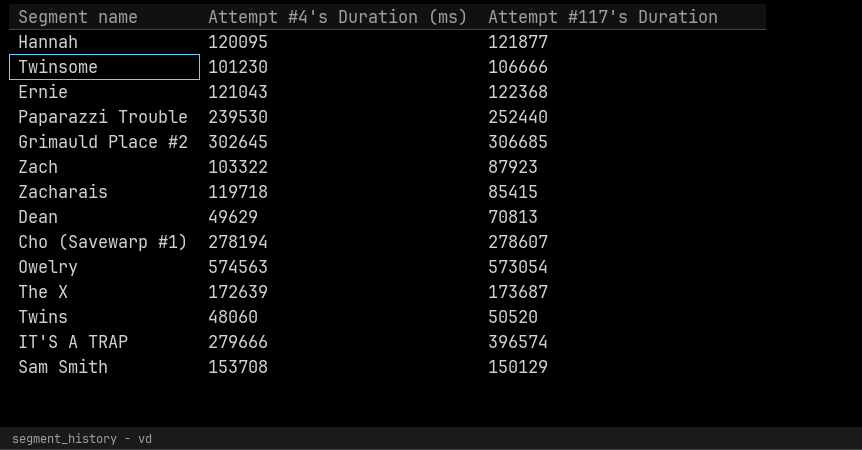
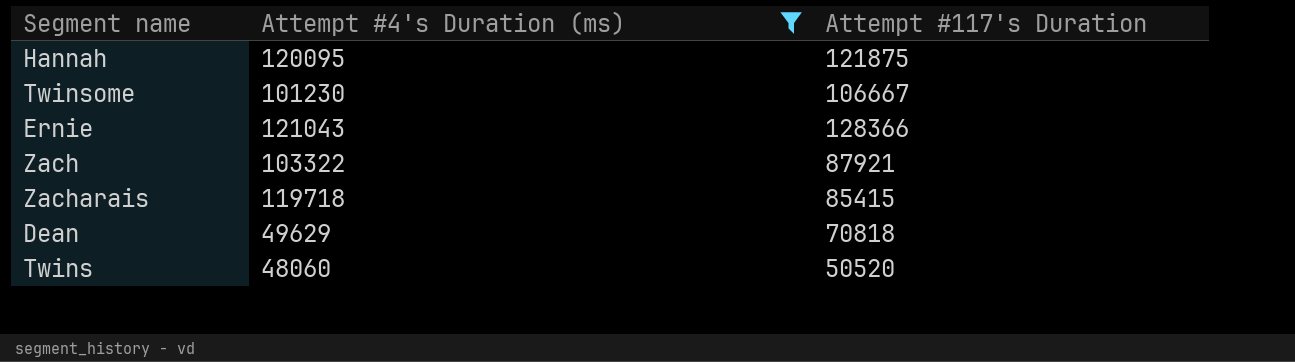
filter: none -> Attempt #4's Duration (ms) <= 121043
Hannah | Attempt #117's Duration: 121877 -> 121875
Twinsome | Attempt #117's Duration: 106666 -> 106667
Ernie | Attempt #117's Duration: 122368 -> 128366
Zach | Attempt #117's Duration: 87923 -> 87921
Dean | Attempt #117's Duration: 70813 -> 70818

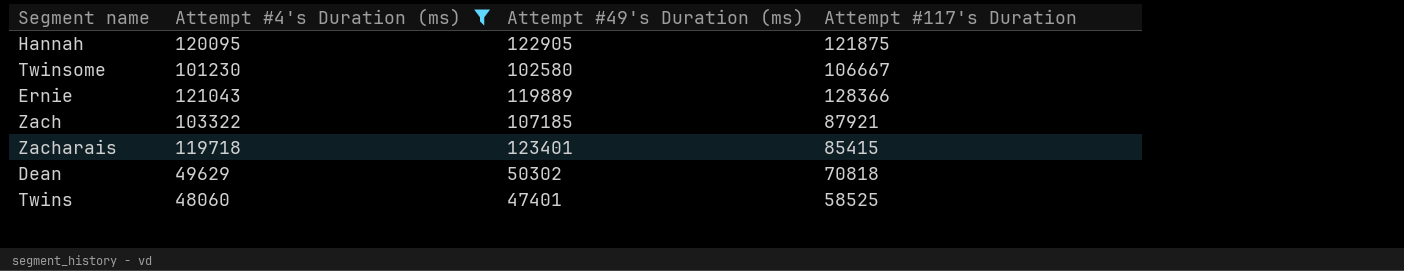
column Attempt #49's Duration (ms) | position: none -> 3
Twins | Attempt #117's Duration: 50520 -> 58525

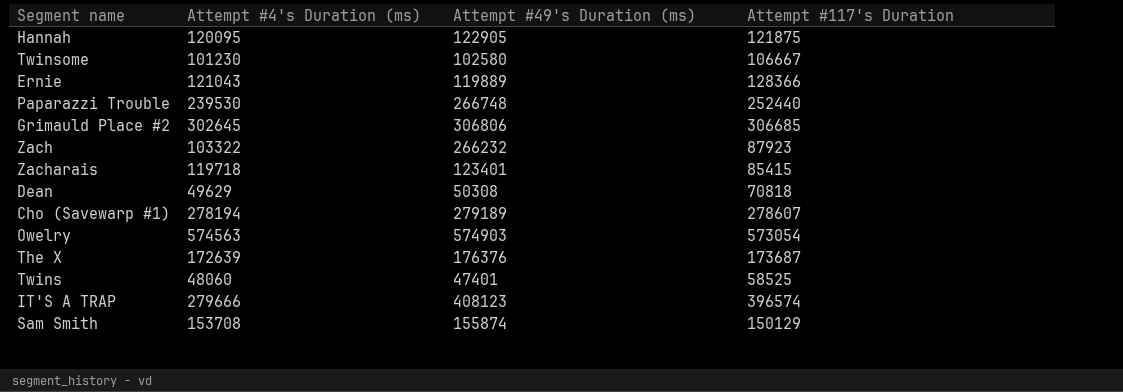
filter: Attempt #4's Duration (ms) <= 121043 -> none
Zach | Attempt #49's Duration (ms): 107185 -> 266232
Zach | Attempt #117's Duration: 87921 -> 87923
Dean | Attempt #49's Duration (ms): 50302 -> 50308

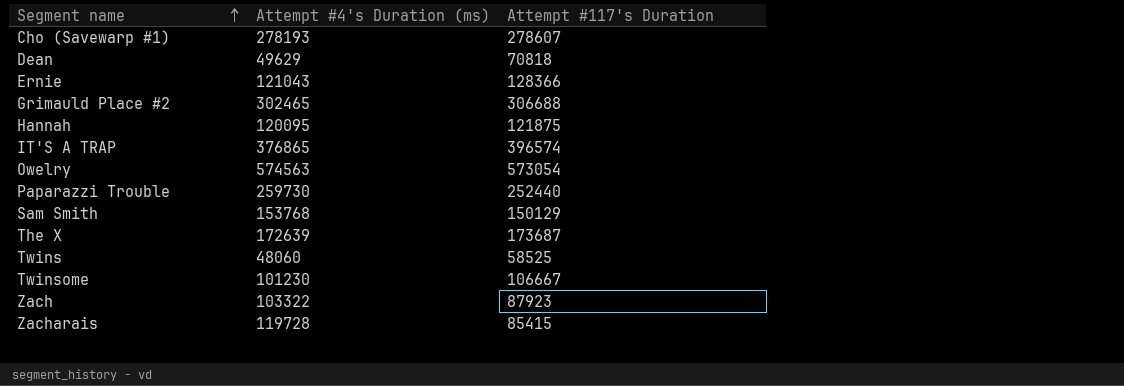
row order: none -> Segment name ascending
column Attempt #49's Duration (ms) | position: 3 -> none
Cho (Savewarp #1) | Attempt #4's Duration (ms): 278194 -> 278193
Grimauld Place #2 | Attempt #4's Duration (ms): 302645 -> 302465
Grimauld Place #2 | Attempt #117's Duration: 306685 -> 306688
IT'S A TRAP | Attempt #4's Duration (ms): 279666 -> 376865
Paparazzi Trouble | Attempt #4's Duration (ms): 239530 -> 259730
Sam Smith | Attempt #4's Duration (ms): 153708 -> 153768
Zacharais | Attempt #4's Duration (ms): 119718 -> 119728

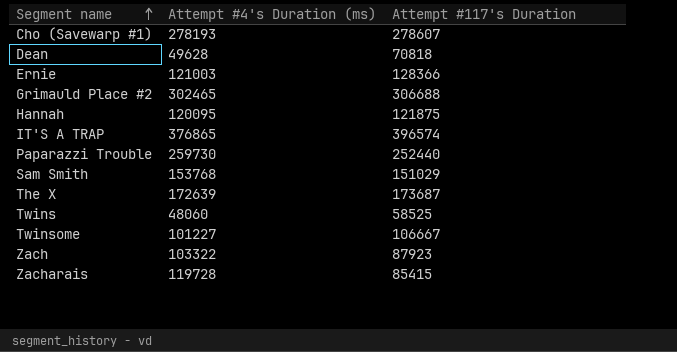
row Owelry: 574563 | 573054 -> none
Dean | Attempt #4's Duration (ms): 49629 -> 49628
Ernie | Attempt #4's Duration (ms): 121043 -> 121003
Sam Smith | Attempt #117's Duration: 150129 -> 151029
Twinsome | Attempt #4's Duration (ms): 101230 -> 101227

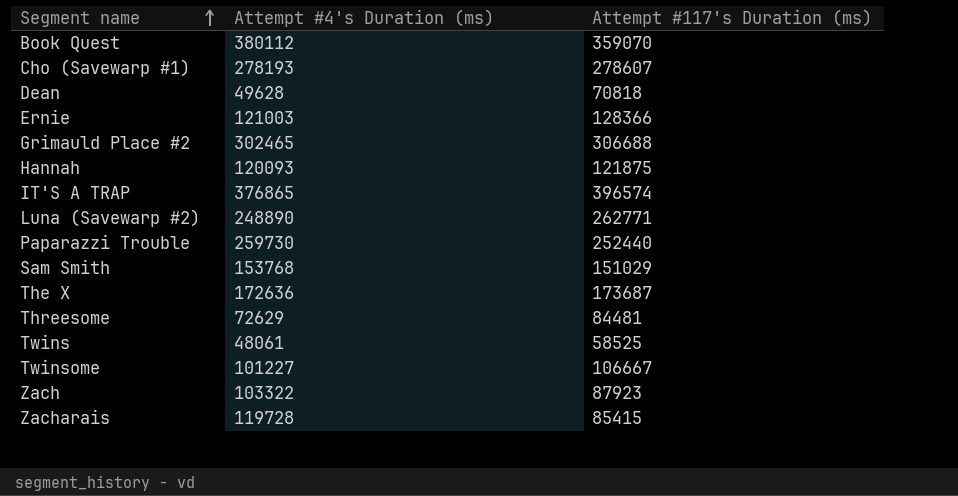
column name: Attempt #117's Duration -> Attempt #117's Duration (ms)
row Book Quest: none -> 380112 | 359070
Hannah | Attempt #4's Duration (ms): 120095 -> 120093
row Luna (Savewarp #2): none -> 248890 | 262771
The X | Attempt #4's Duration (ms): 172639 -> 172636
row Threesome: none -> 72629 | 84481
Twins | Attempt #4's Duration (ms): 48060 -> 48061

